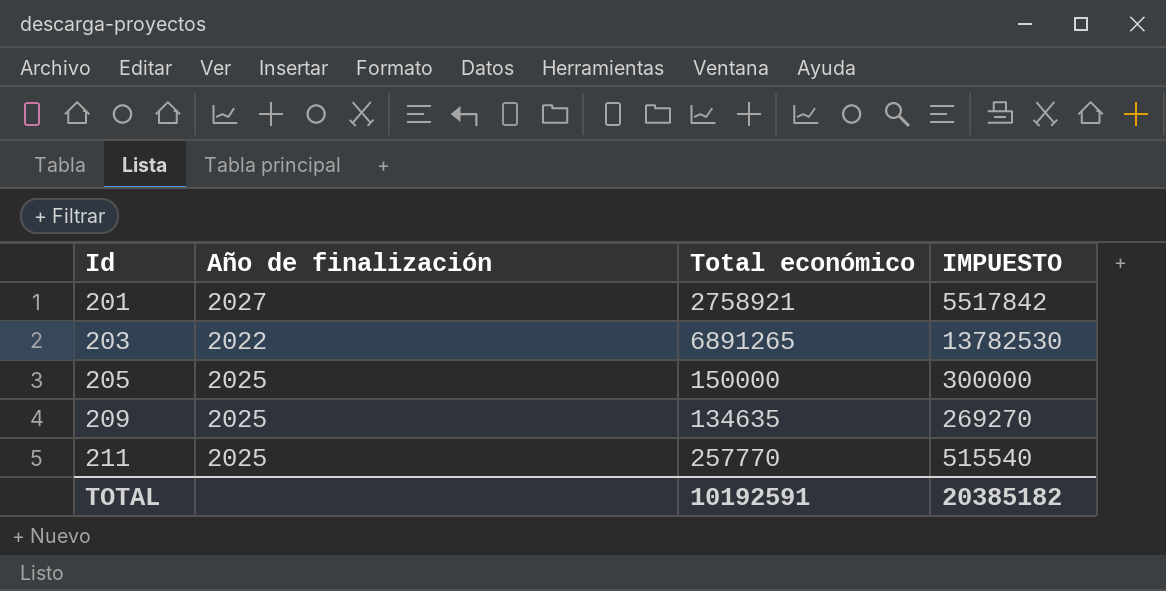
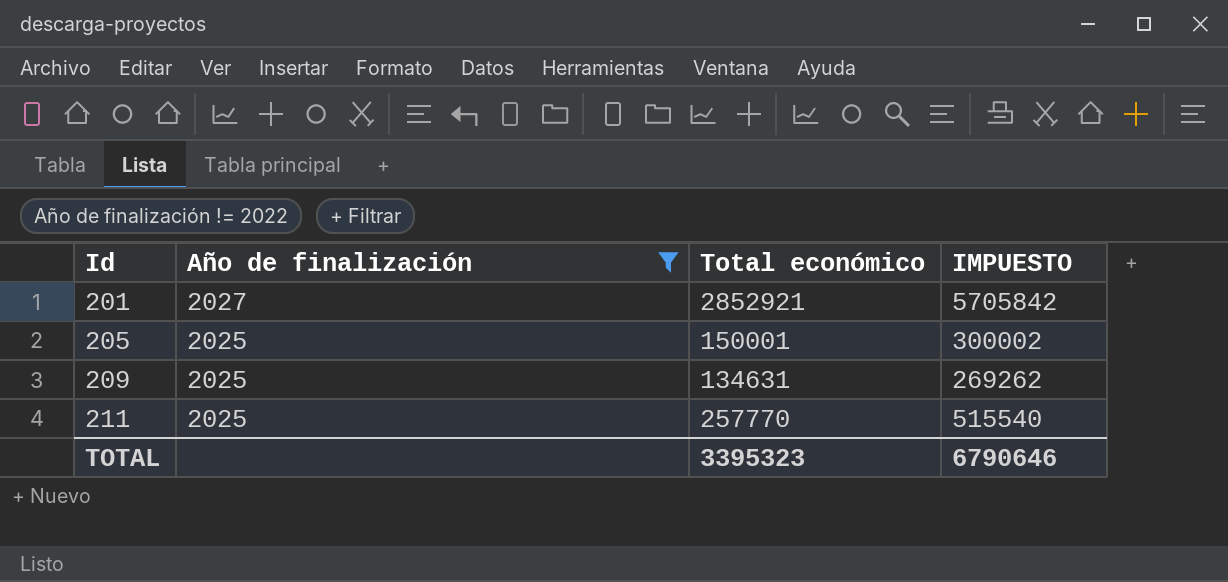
filter: none -> Año de finalización != 2022
201 | Total económico: 2758921 -> 2852921
201 | IMPUESTO: 5517842 -> 5705842
205 | Total económico: 150000 -> 150001
205 | IMPUESTO: 300000 -> 300002
209 | Total económico: 134635 -> 134631
209 | IMPUESTO: 269270 -> 269262
TOTAL | Total económico: 10192591 -> 3395323
TOTAL | IMPUESTO: 20385182 -> 6790646

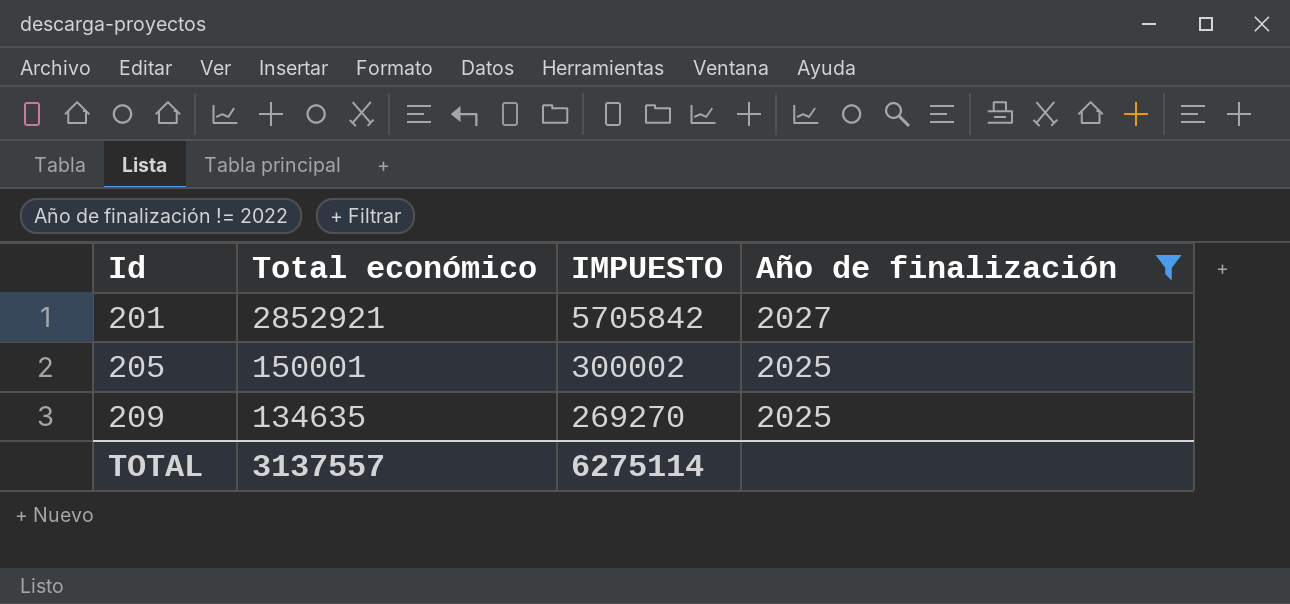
column Año de finalización | position: 2 -> 4
row 211: 2025 | 257770 | 515540 -> none
209 | Total económico: 134631 -> 134635
209 | IMPUESTO: 269262 -> 269270
TOTAL | Total económico: 3395323 -> 3137557
TOTAL | IMPUESTO: 6790646 -> 6275114

